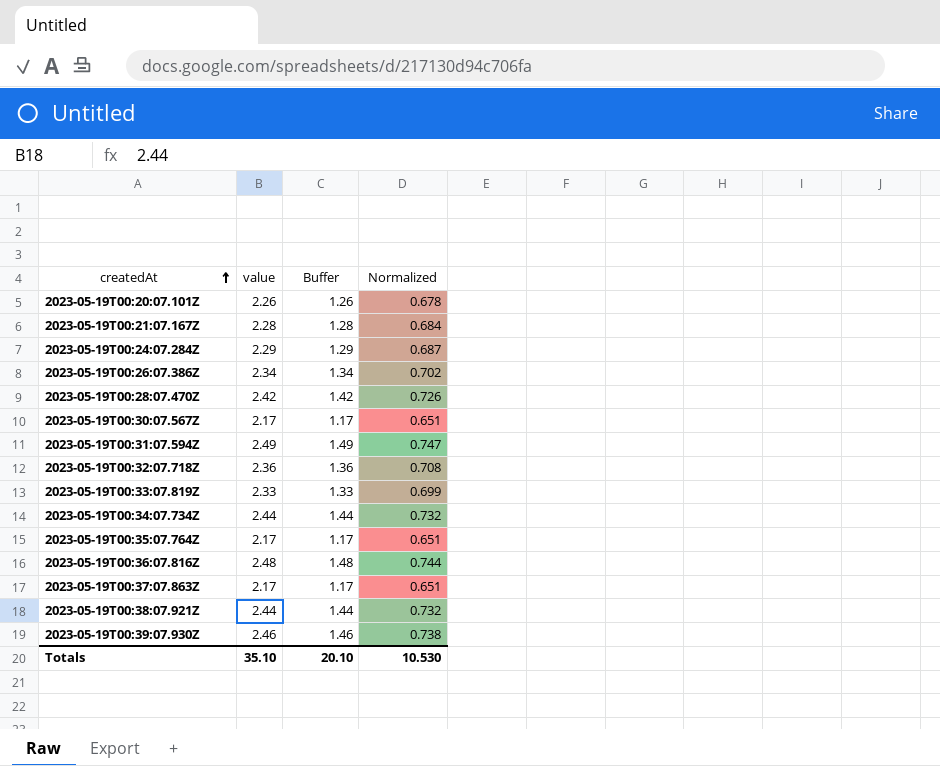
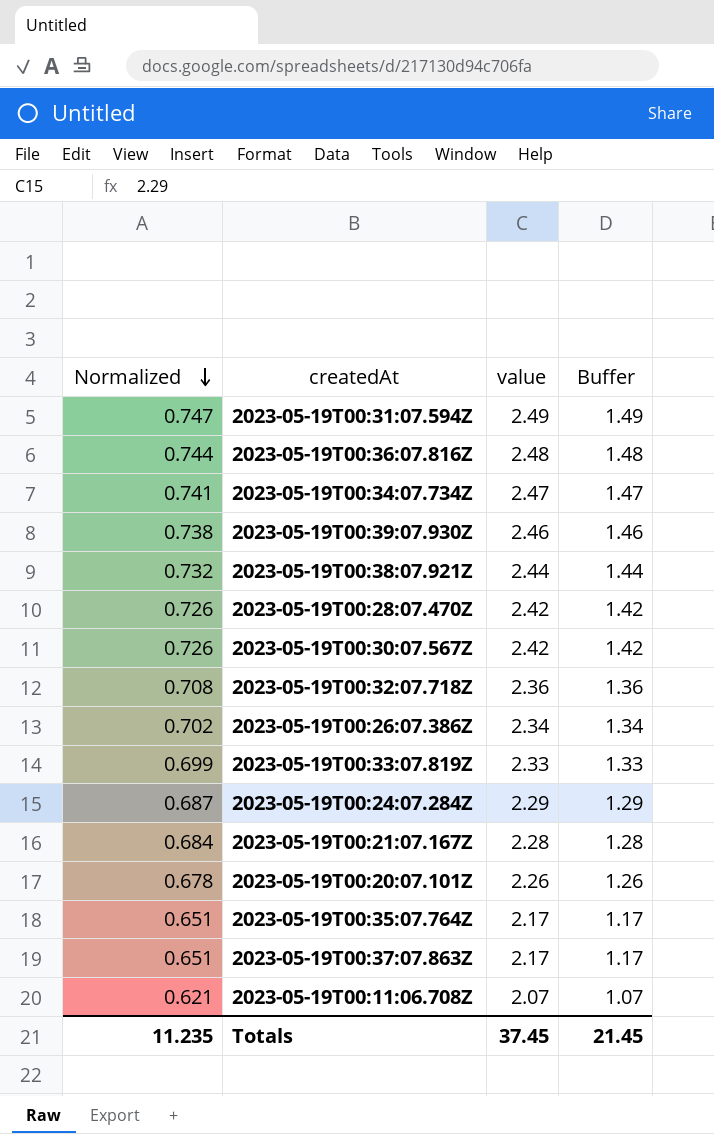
row order: createdAt ascending -> Normalized descending
column Normalized | position: 4 -> 1
2023-05-19T00:34:07.734Z | Normalized: 0.732 -> 0.741
2023-05-19T00:34:07.734Z | value: 2.44 -> 2.47
2023-05-19T00:34:07.734Z | Buffer: 1.44 -> 1.47
2023-05-19T00:30:07.567Z | Normalized: 0.651 -> 0.726
2023-05-19T00:30:07.567Z | value: 2.17 -> 2.42
2023-05-19T00:30:07.567Z | Buffer: 1.17 -> 1.42
row 2023-05-19T00:11:06.708Z: none -> 0.621 | 2.07 | 1.07
Totals | Normalized: 10.530 -> 11.235
Totals | value: 35.10 -> 37.45
Totals | Buffer: 20.10 -> 21.45

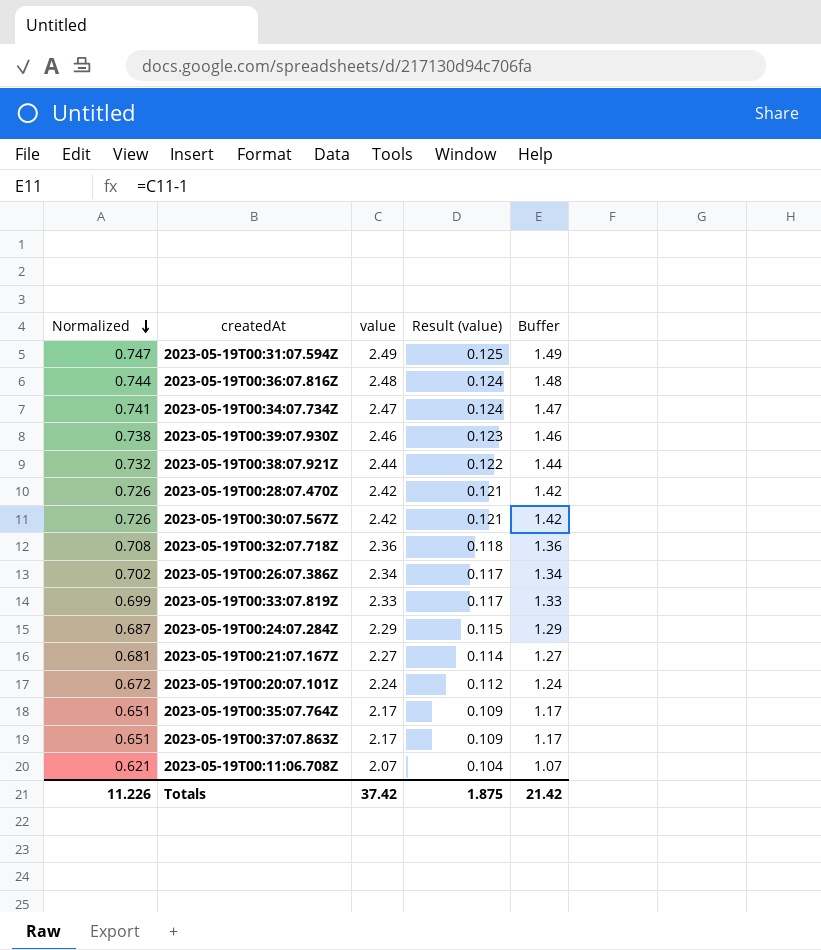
column Result (value) | formula: none -> [value] * 0.05
2023-05-19T00:21:07.167Z | Normalized: 0.684 -> 0.681
2023-05-19T00:21:07.167Z | value: 2.28 -> 2.27
2023-05-19T00:21:07.167Z | Buffer: 1.28 -> 1.27
2023-05-19T00:20:07.101Z | Normalized: 0.678 -> 0.672
2023-05-19T00:20:07.101Z | value: 2.26 -> 2.24
2023-05-19T00:20:07.101Z | Buffer: 1.26 -> 1.24
Totals | Normalized: 11.235 -> 11.226
Totals | value: 37.45 -> 37.42
Totals | Buffer: 21.45 -> 21.42

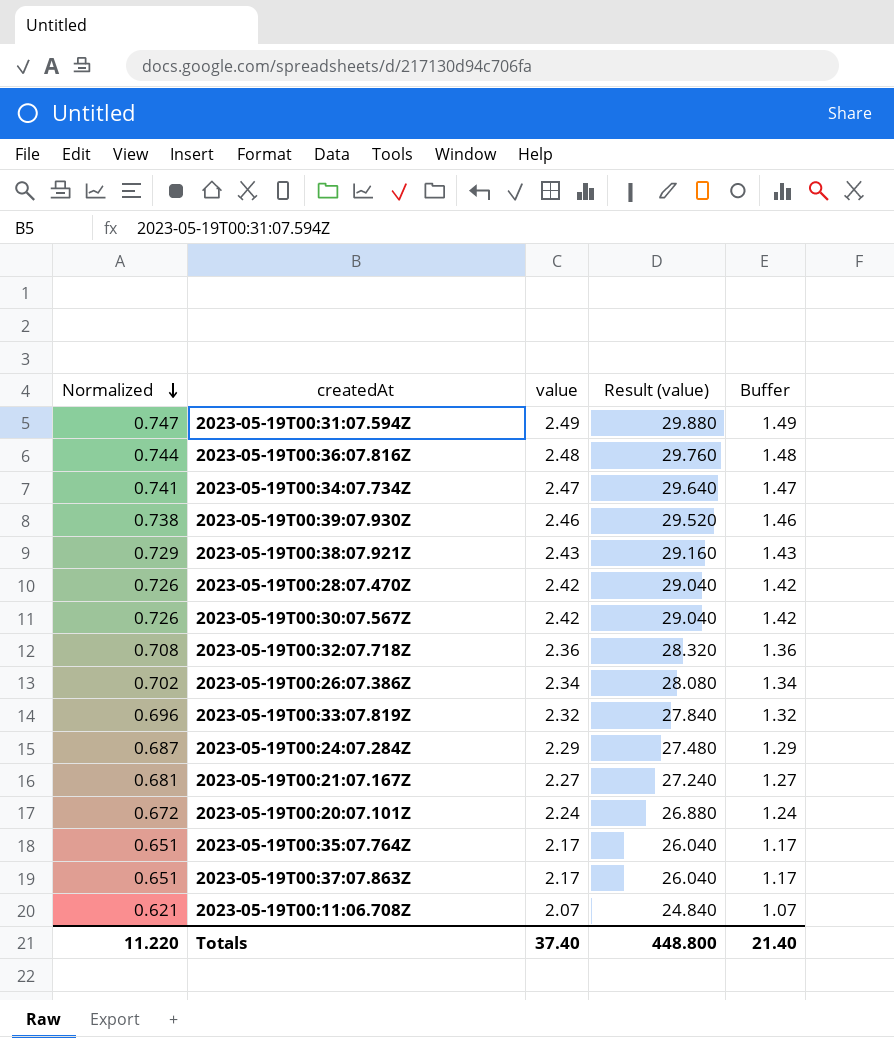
column Result (value) | formula: [value] * 0.05 -> [value] * 12
2023-05-19T00:38:07.921Z | Normalized: 0.732 -> 0.729
2023-05-19T00:38:07.921Z | value: 2.44 -> 2.43
2023-05-19T00:38:07.921Z | Buffer: 1.44 -> 1.43
2023-05-19T00:33:07.819Z | Normalized: 0.699 -> 0.696
2023-05-19T00:33:07.819Z | value: 2.33 -> 2.32
2023-05-19T00:33:07.819Z | Buffer: 1.33 -> 1.32
Totals | Normalized: 11.226 -> 11.220
Totals | value: 37.42 -> 37.40
Totals | Result (value): 1.875 -> 448.800
Totals | Buffer: 21.42 -> 21.40

